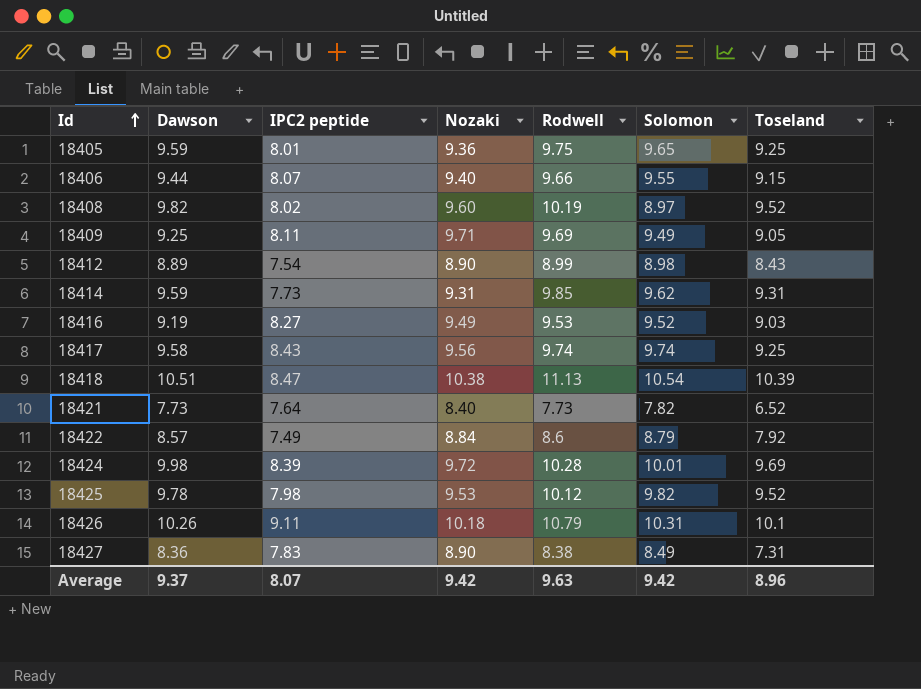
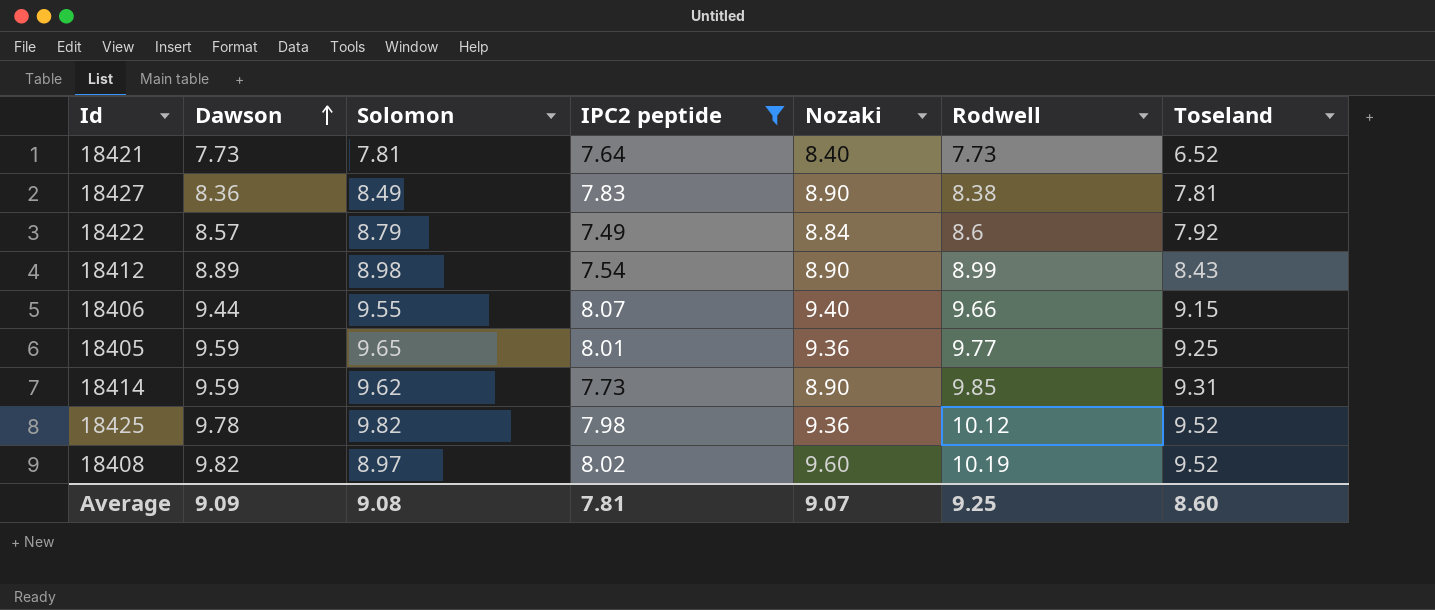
filter: none -> IPC2 peptide <= 8.07
row order: Id ascending -> Dawson ascending
column Solomon | position: 6 -> 3
18421 | Solomon: 7.82 -> 7.81
18427 | Toseland: 7.31 -> 7.81
18405 | Rodwell: 9.75 -> 9.77
18414 | Nozaki: 9.31 -> 8.90
18425 | Nozaki: 9.53 -> 9.36
Average | Dawson: 9.37 -> 9.09
Average | Solomon: 9.42 -> 9.08
Average | IPC2 peptide: 8.07 -> 7.81
Average | Nozaki: 9.42 -> 9.07
Average | Rodwell: 9.63 -> 9.25
Average | Toseland: 8.96 -> 8.60

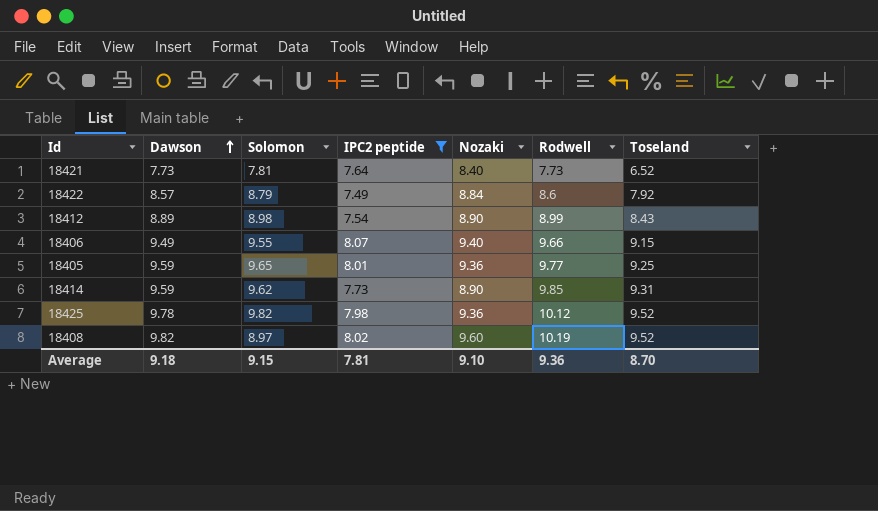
row 18427: 8.36 | 8.49 | 7.83 | 8.90 | 8.38 | 7.81 -> none
18406 | Dawson: 9.44 -> 9.49
Average | Dawson: 9.09 -> 9.18
Average | Solomon: 9.08 -> 9.15
Average | Nozaki: 9.07 -> 9.10
Average | Rodwell: 9.25 -> 9.36
Average | Toseland: 8.60 -> 8.70

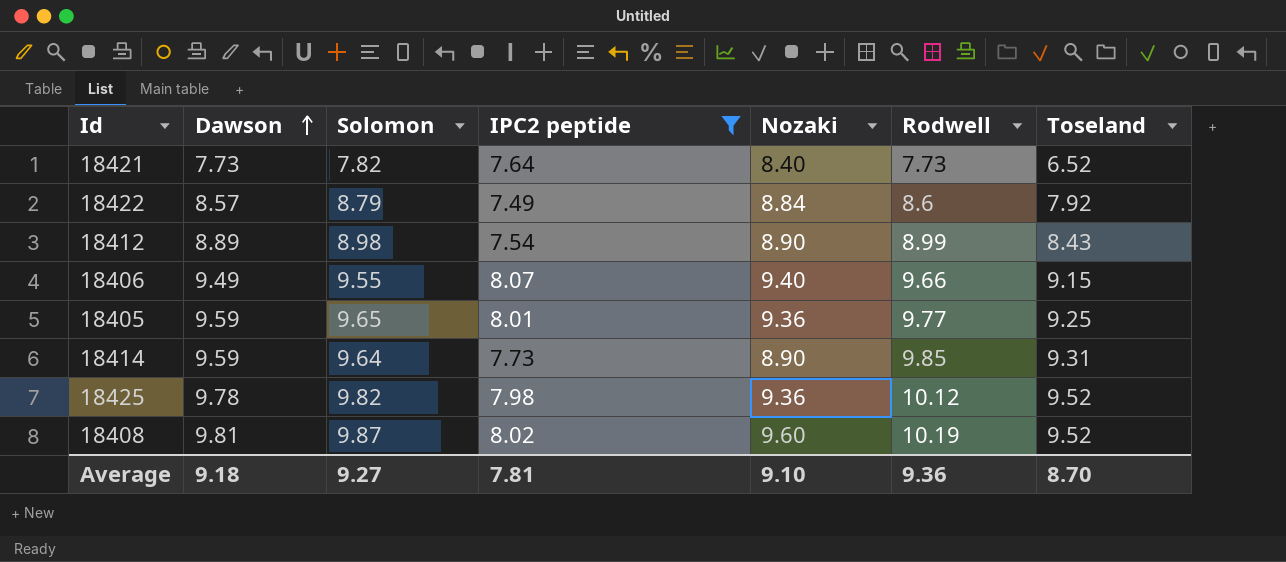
18421 | Solomon: 7.81 -> 7.82
18414 | Solomon: 9.62 -> 9.64
18408 | Dawson: 9.82 -> 9.81
18408 | Solomon: 8.97 -> 9.87
Average | Solomon: 9.15 -> 9.27

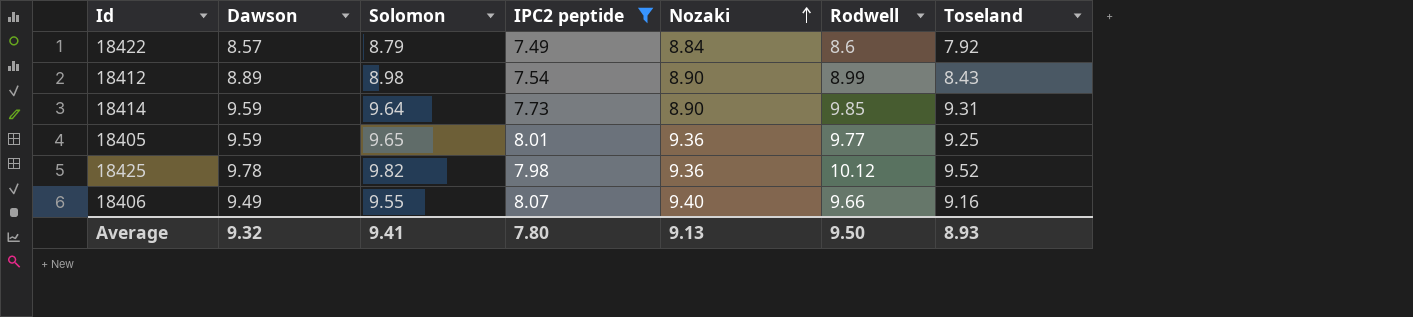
row order: Dawson ascending -> Nozaki ascending
row 18421: 7.73 | 7.82 | 7.64 | 8.40 | 7.73 | 6.52 -> none
row 18408: 9.81 | 9.87 | 8.02 | 9.60 | 10.19 | 9.52 -> none
18406 | Toseland: 9.15 -> 9.16
Average | Dawson: 9.18 -> 9.32
Average | Solomon: 9.27 -> 9.41
Average | IPC2 peptide: 7.81 -> 7.80
Average | Nozaki: 9.10 -> 9.13
Average | Rodwell: 9.36 -> 9.50
Average | Toseland: 8.70 -> 8.93

